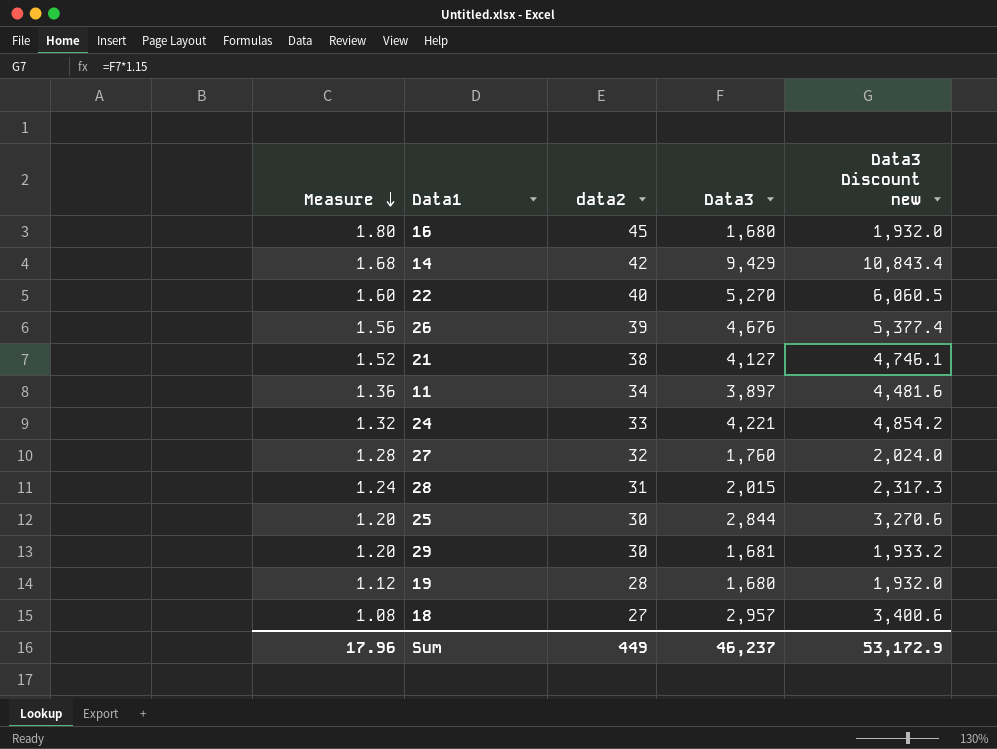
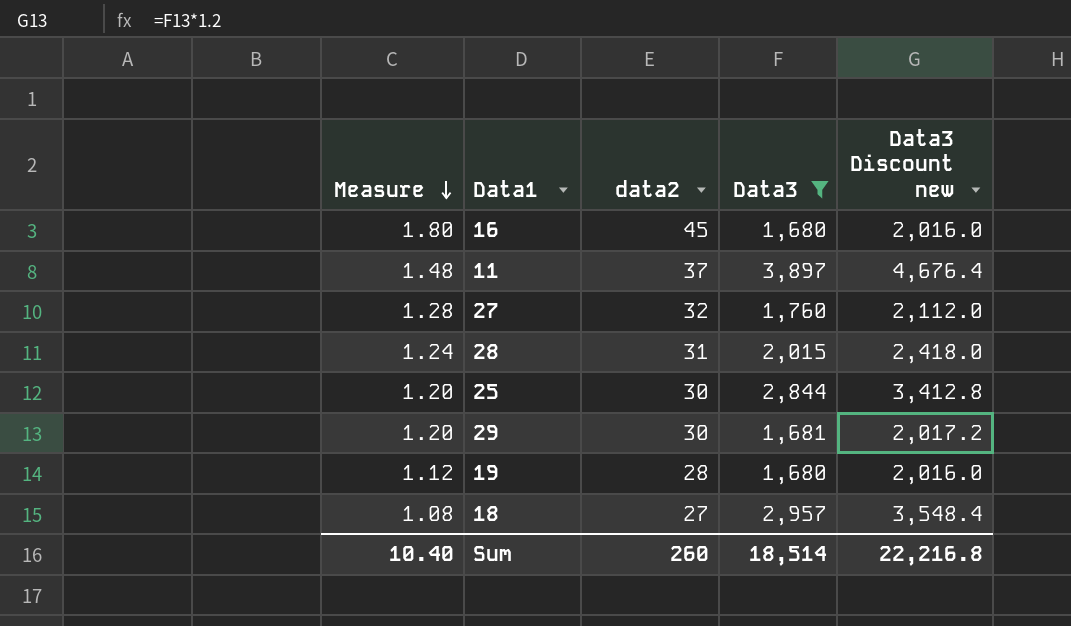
filter: none -> Data3 <= 3,897
column Data3 Discount new | formula: [Data3] * 1.15 -> [Data3] * 1.2
11 | Measure: 1.36 -> 1.48
11 | data2: 34 -> 37
Sum | Measure: 17.96 -> 10.40
Sum | data2: 449 -> 260
Sum | Data3: 46,237 -> 18,514
Sum | Data3 Discount new: 53,172.9 -> 22,216.8

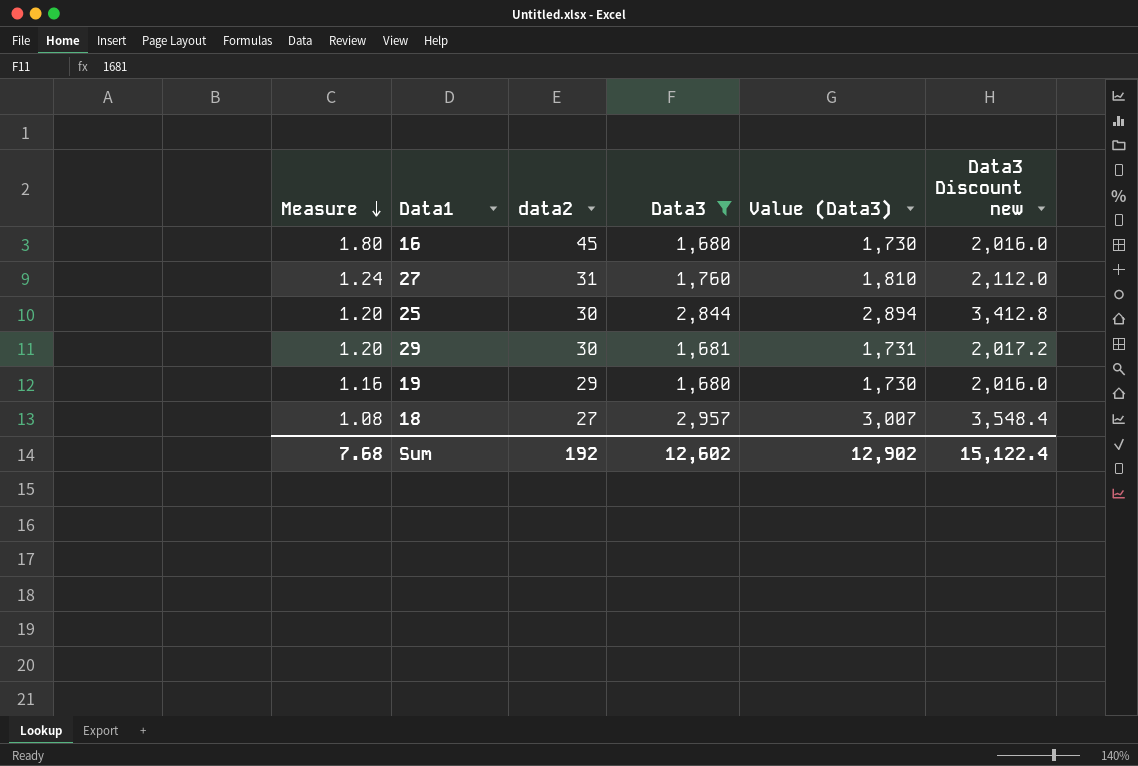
column Value (Data3) | formula: none -> [Data3] + 50
row 11: 1.48 | 37 | 3,897 | 4,676.4 -> none
row 28: 1.24 | 31 | 2,015 | 2,418.0 -> none
27 | Measure: 1.28 -> 1.24
27 | data2: 32 -> 31
19 | Measure: 1.12 -> 1.16
19 | data2: 28 -> 29
Sum | Measure: 10.40 -> 7.68
Sum | data2: 260 -> 192
Sum | Data3: 18,514 -> 12,602
Sum | Data3 Discount new: 22,216.8 -> 15,122.4

